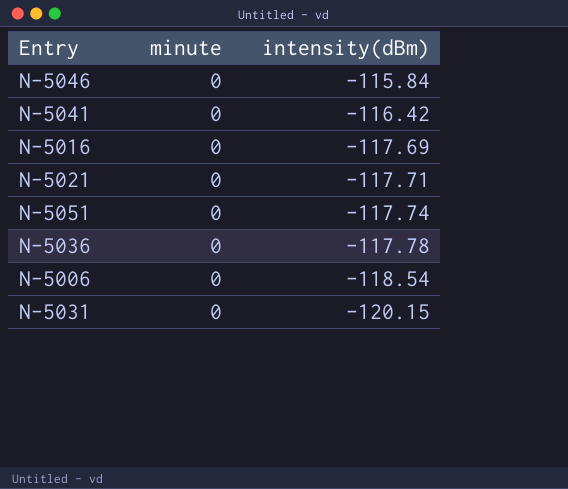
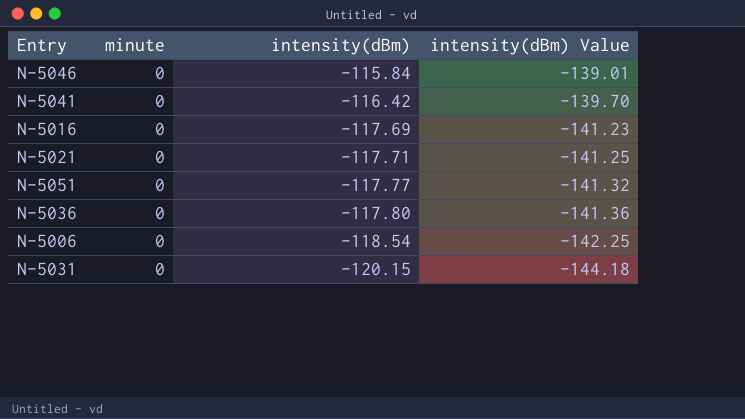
column intensity(dBm) Value | formula: none -> [intensity(dBm)] * 1.2
N-5051 | intensity(dBm): -117.74 -> -117.77
N-5036 | intensity(dBm): -117.78 -> -117.80

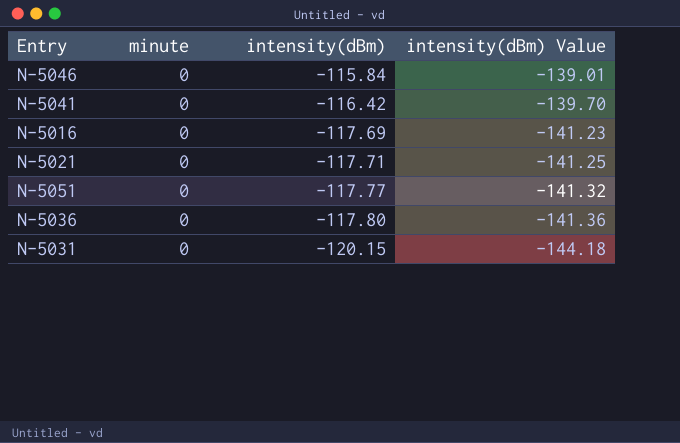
row N-5006: 0 | -118.54 | -142.25 -> none

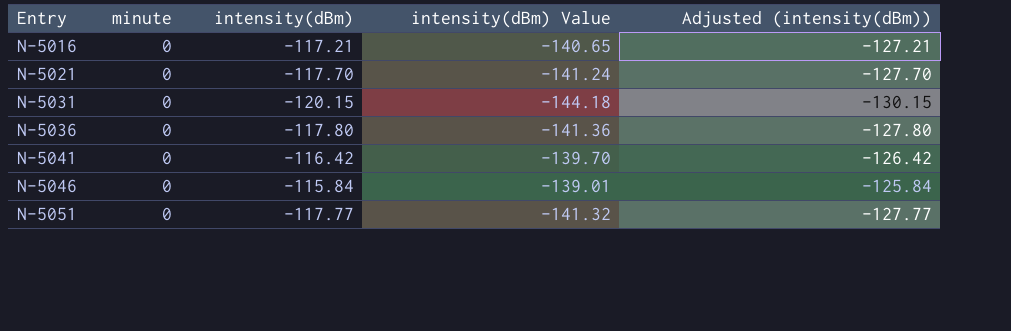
row order: intensity(dBm) descending -> Entry ascending
column Adjusted (intensity(dBm)) | formula: none -> [intensity(dBm)] - 10
N-5016 | intensity(dBm): -117.69 -> -117.21
N-5016 | intensity(dBm) Value: -141.23 -> -140.65
N-5021 | intensity(dBm): -117.71 -> -117.70
N-5021 | intensity(dBm) Value: -141.25 -> -141.24

